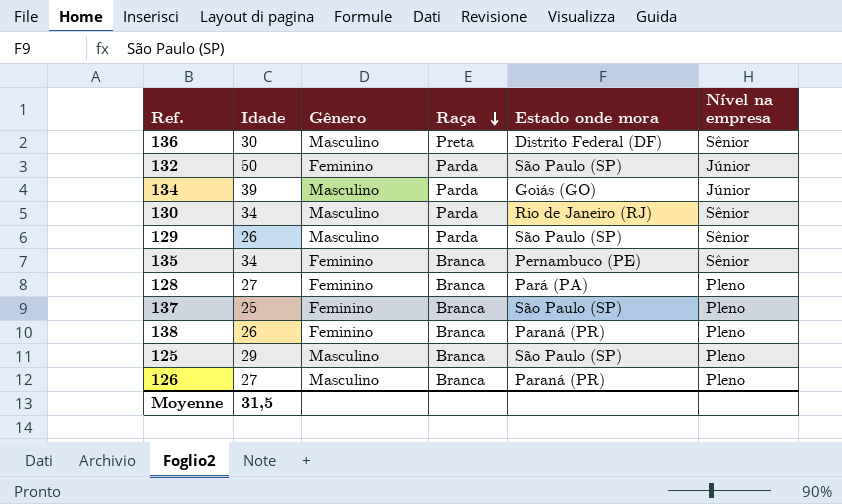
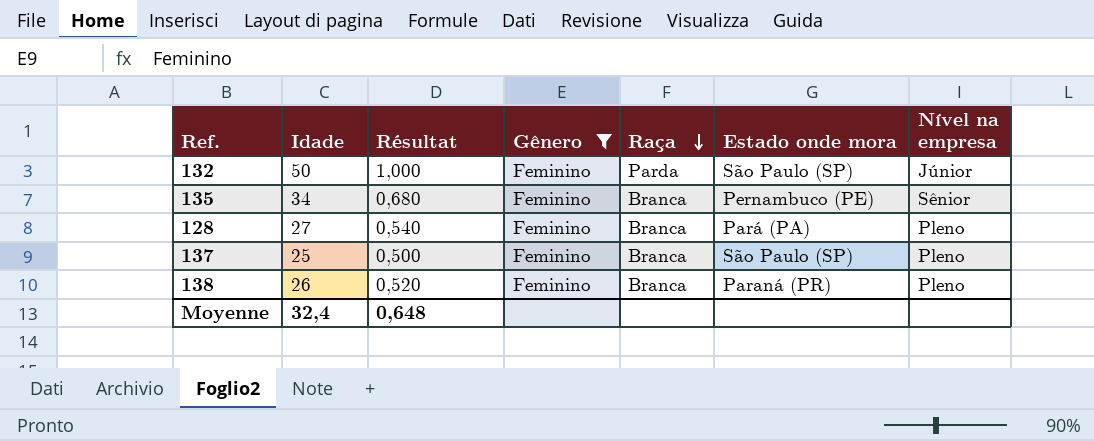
filter: none -> Gênero = Feminino
column Résultat | formula: none -> [Idade] * 0,02
Moyenne | Idade: 31,5 -> 32,4

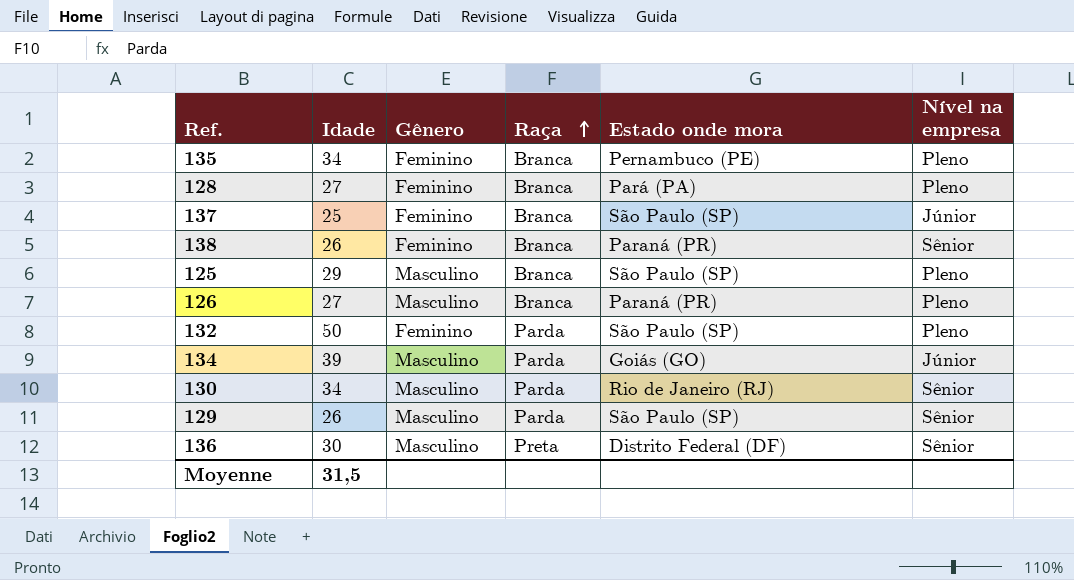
filter: Gênero = Feminino -> none
row order: Raça descending -> Raça ascending
column Résultat | formula: [Idade] * 0,02 -> none
135 | Nível na empresa: Sênior -> Pleno
137 | Nível na empresa: Pleno -> Júnior
138 | Nível na empresa: Pleno -> Sênior
132 | Nível na empresa: Júnior -> Pleno
Moyenne | Idade: 32,4 -> 31,5

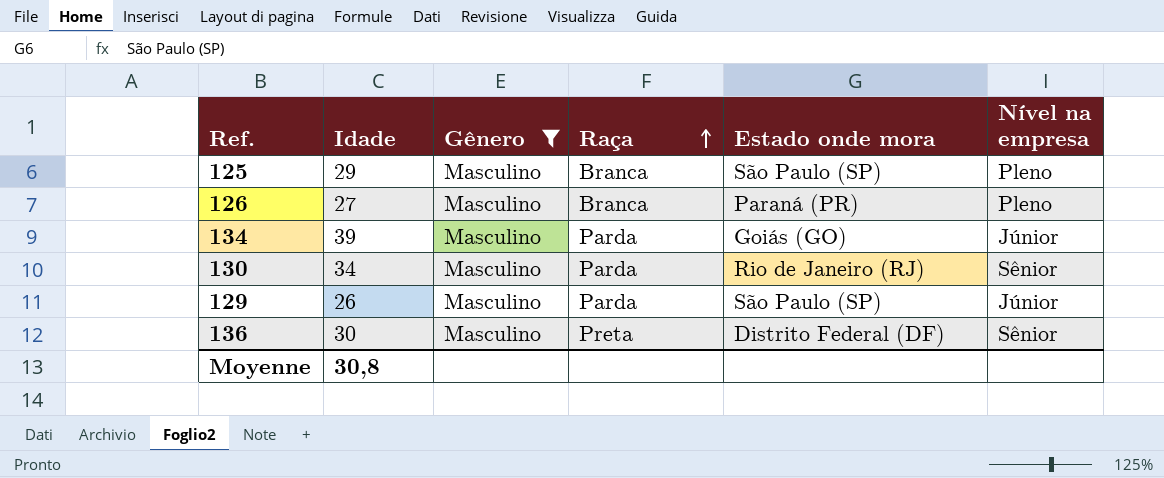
filter: none -> Gênero = Masculino
129 | Nível na empresa: Sênior -> Júnior
Moyenne | Idade: 31,5 -> 30,8

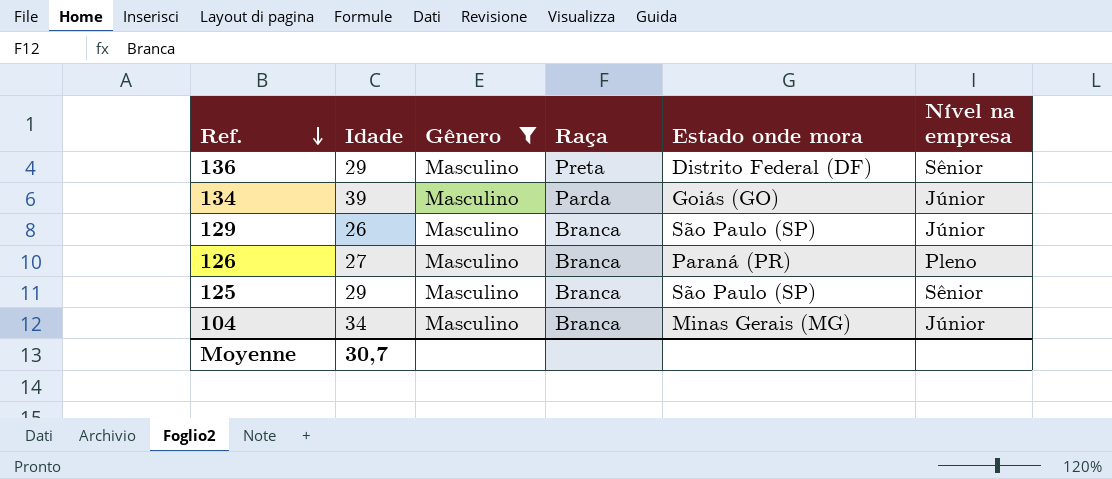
row order: Raça ascending -> Ref. descending
row 130: 34 | Masculino | Parda | Rio de Janeiro (RJ) | Sênior -> none
136 | Idade: 30 -> 29
129 | Raça: Parda -> Branca
125 | Nível na empresa: Pleno -> Sênior
row 104: none -> 34 | Masculino | Branca | Minas Gerais (MG) | Júnior
Moyenne | Idade: 30,8 -> 30,7

